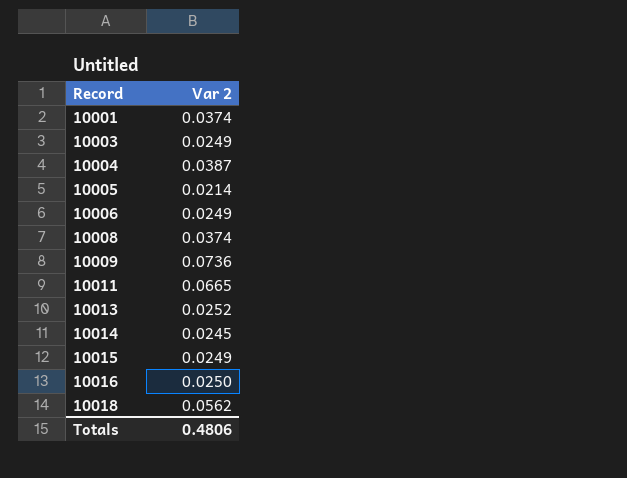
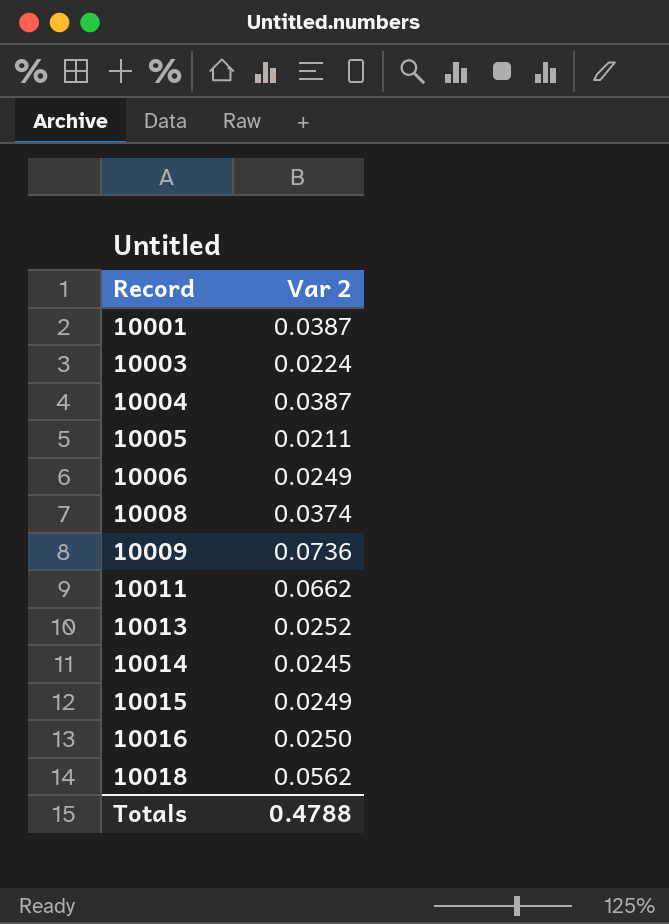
10001 | Var 2: 0.0374 -> 0.0387
10003 | Var 2: 0.0249 -> 0.0224
10005 | Var 2: 0.0214 -> 0.0211
10011 | Var 2: 0.0665 -> 0.0662
Totals | Var 2: 0.4806 -> 0.4788

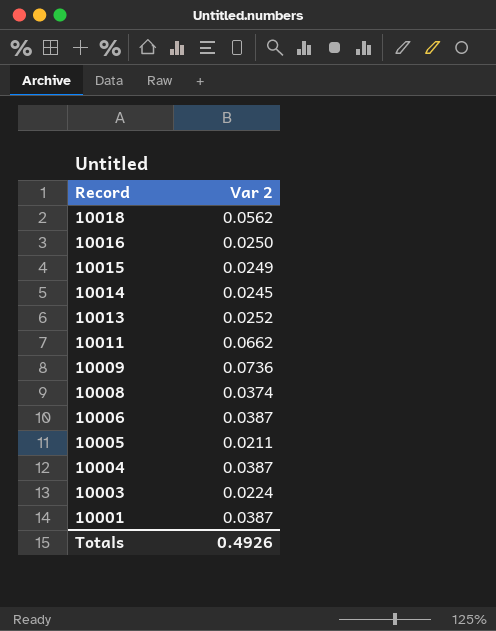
row order: Record ascending -> Record descending
10006 | Var 2: 0.0249 -> 0.0387
Totals | Var 2: 0.4788 -> 0.4926

